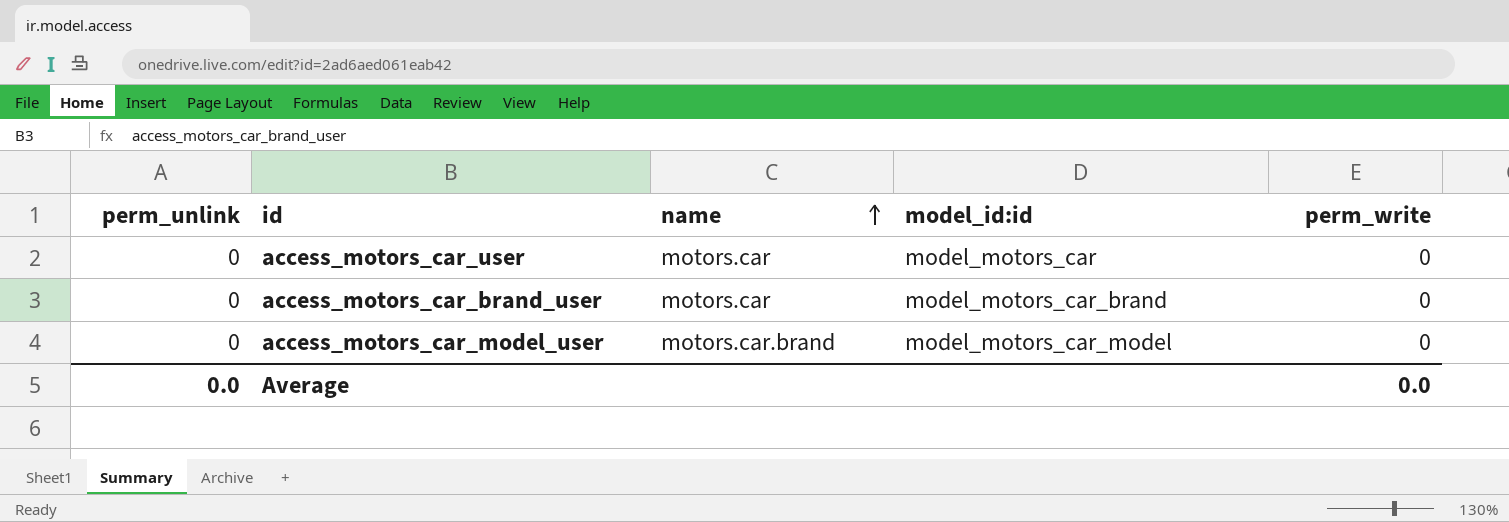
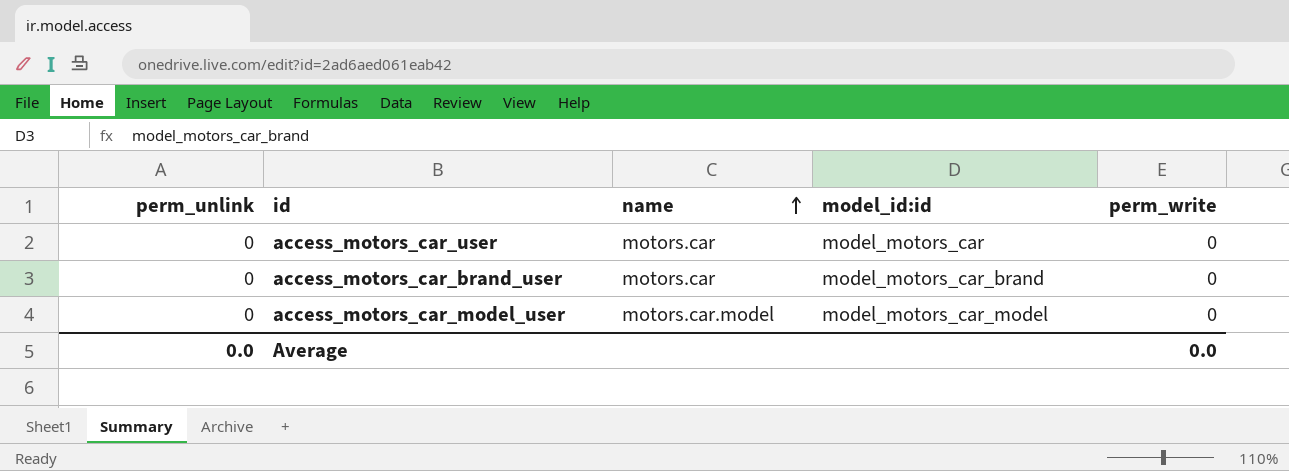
access_motors_car_model_user | name: motors.car.brand -> motors.car.model

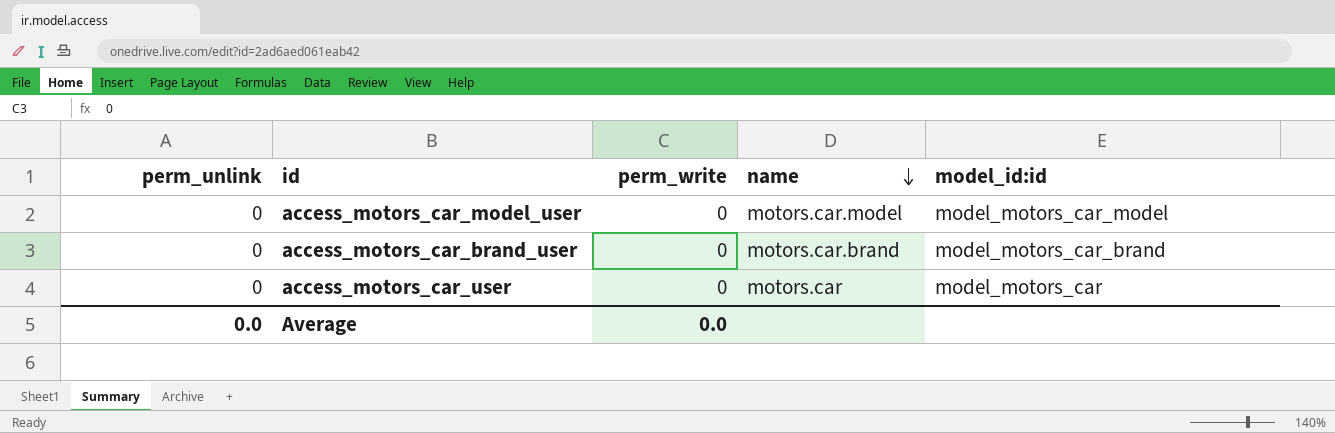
row order: name ascending -> name descending
column perm_write | position: 5 -> 3
access_motors_car_brand_user | name: motors.car -> motors.car.brand

